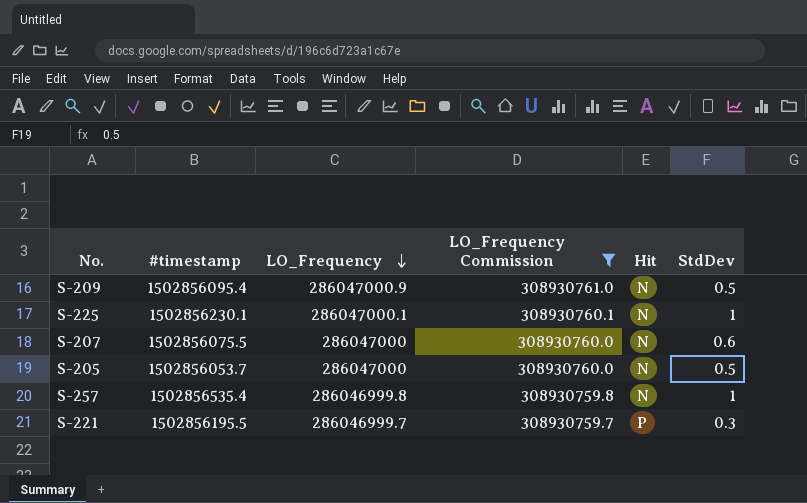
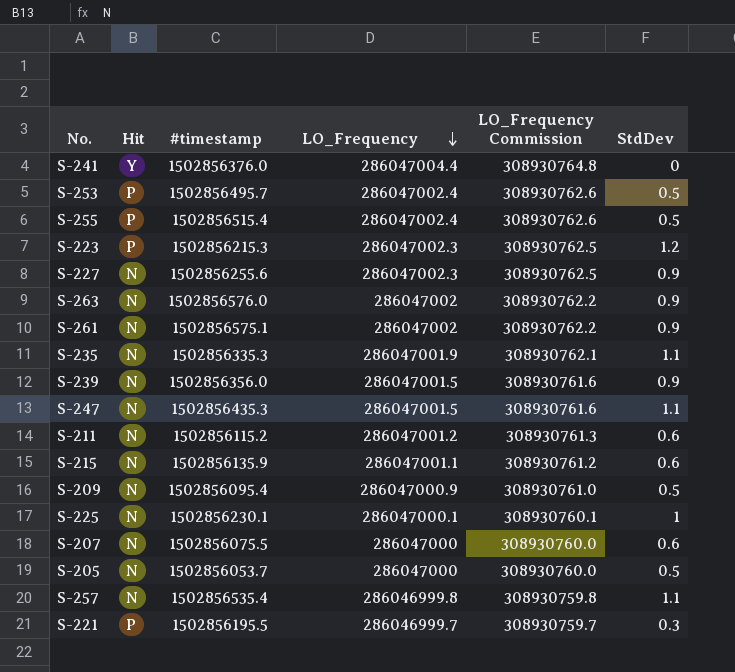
filter: LO_Frequency Commission <= 308930761.0 -> none
column Hit | position: 5 -> 2
S-257 | StdDev: 1 -> 1.1

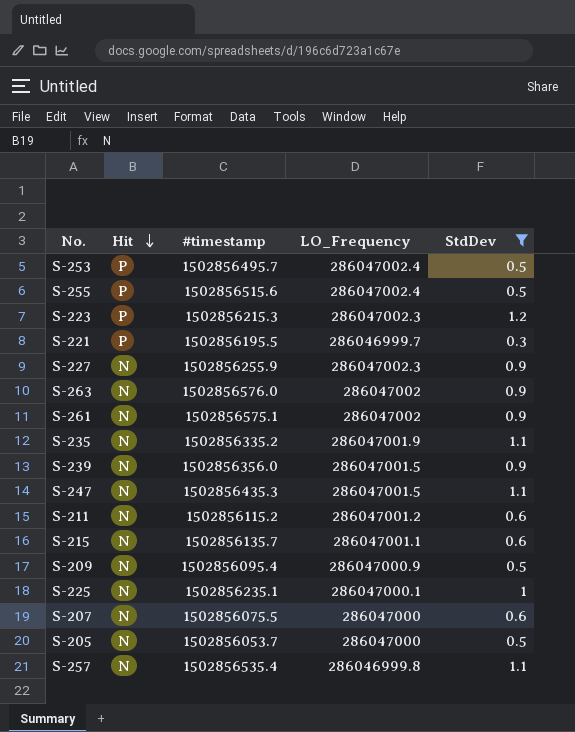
filter: none -> StdDev != 0
row order: LO_Frequency descending -> Hit descending
column LO_Frequency Commission | formula: [LO_Frequency] * 1.08 -> none
S-255 | #timestamp: 1502856515.4 -> 1502856515.6
S-227 | #timestamp: 1502856255.6 -> 1502856255.9
S-235 | #timestamp: 1502856335.3 -> 1502856335.2
S-215 | #timestamp: 1502856135.9 -> 1502856135.7
S-225 | #timestamp: 1502856230.1 -> 1502856235.1

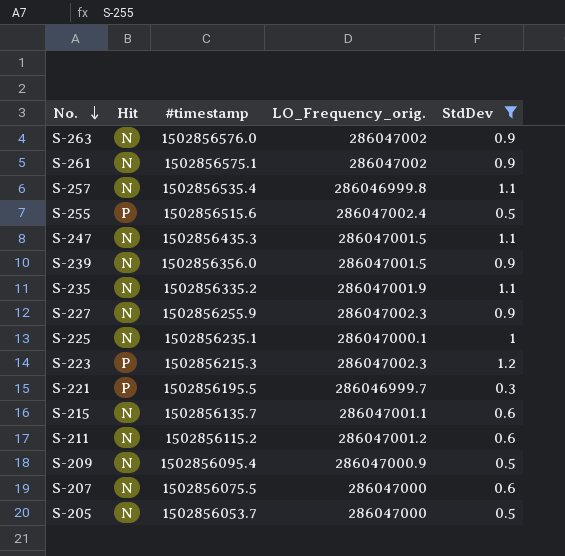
row order: Hit descending -> No. descending
column name: LO_Frequency -> LO_Frequency_orig.
row S-253: P | 1502856495.7 | 286047002.4 | 0.5 -> none

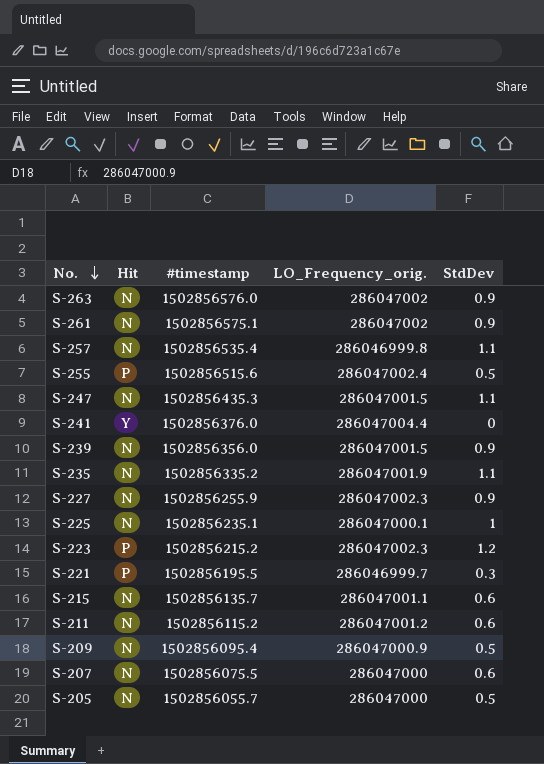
filter: StdDev != 0 -> none
S-223 | #timestamp: 1502856215.3 -> 1502856215.2
S-205 | #timestamp: 1502856053.7 -> 1502856055.7

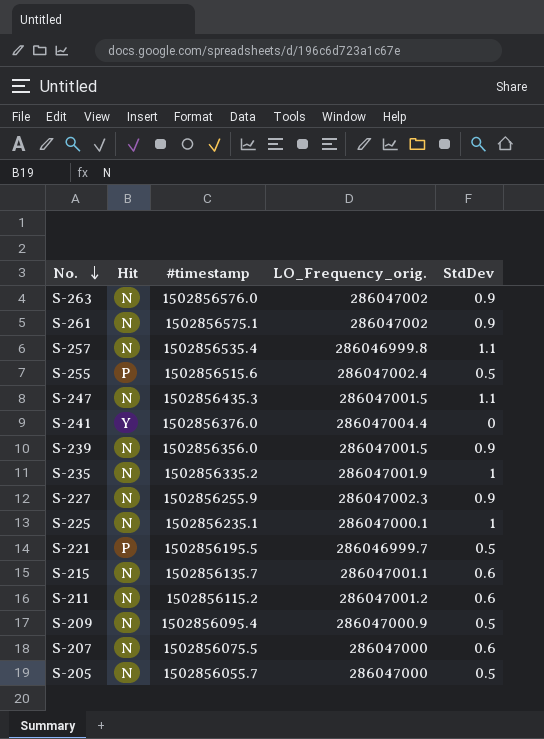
row S-223: P | 1502856215.2 | 286047002.3 | 1.2 -> none
S-235 | StdDev: 1.1 -> 1
S-221 | StdDev: 0.3 -> 0.5

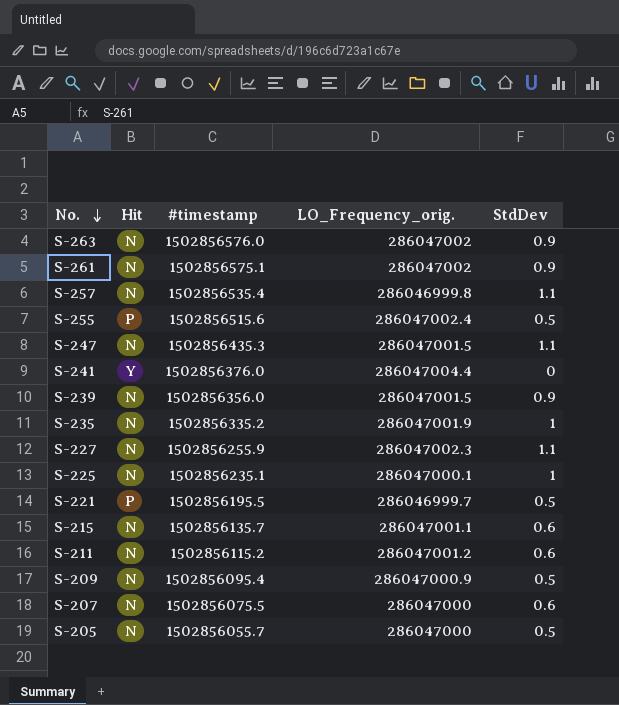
S-227 | StdDev: 0.9 -> 1.1

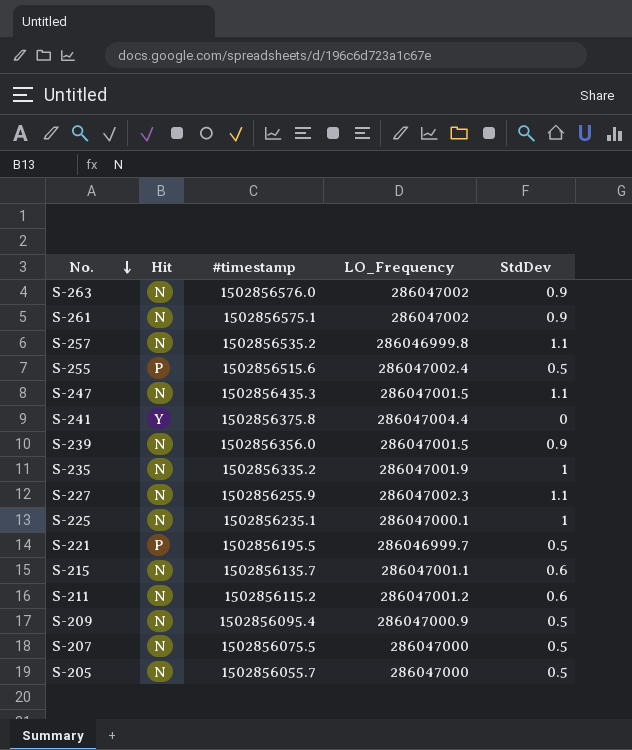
column name: LO_Frequency_orig. -> LO_Frequency
S-257 | #timestamp: 1502856535.4 -> 1502856535.2
S-241 | #timestamp: 1502856376.0 -> 1502856375.8
S-207 | StdDev: 0.6 -> 0.5

